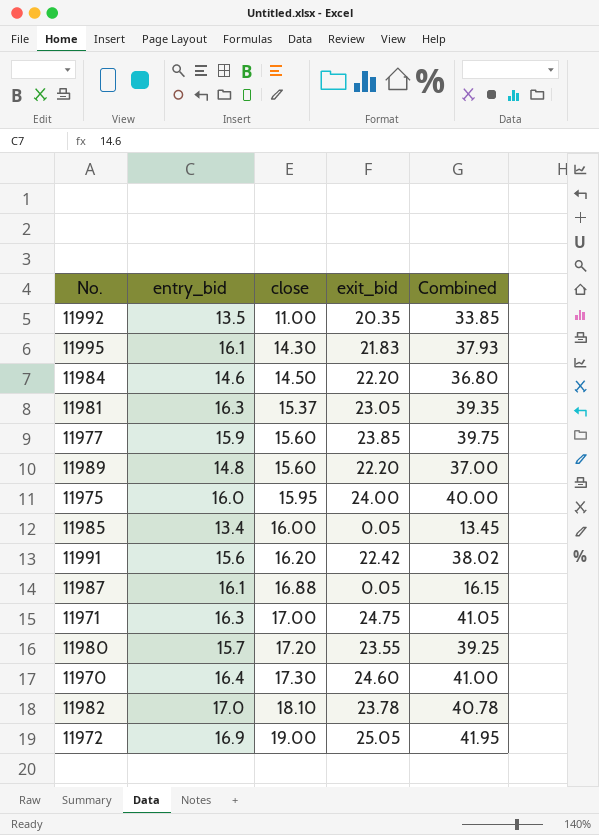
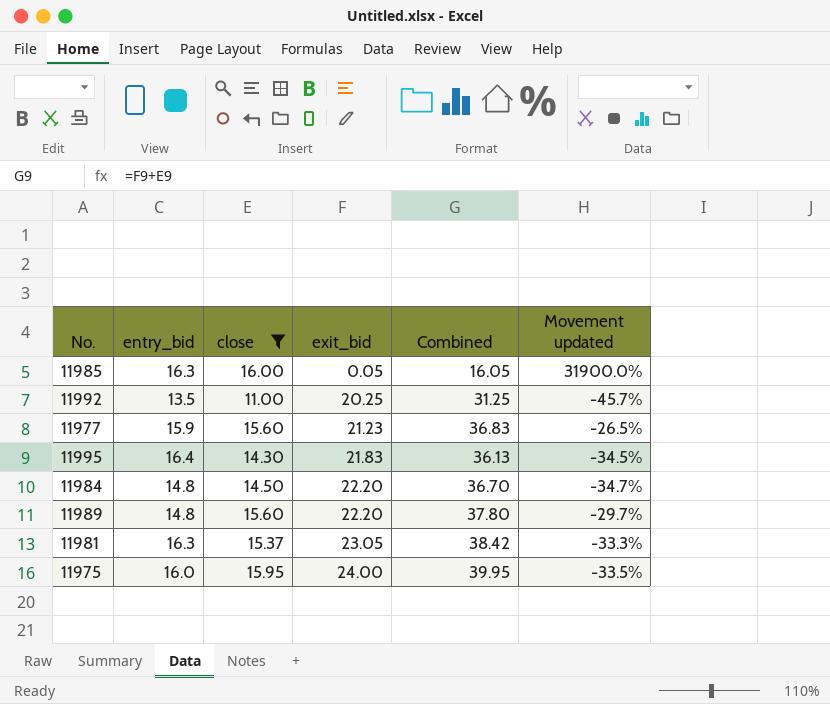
filter: none -> close <= 16.00
row order: close ascending -> exit_bid ascending
column Combined | formula: [entry_bid] + [exit_bid] -> [close] + [exit_bid]
column Movement updated | formula: none -> ([close] - [exit_bid]) / [exit_bid]
11985 | entry_bid: 13.4 -> 16.3
11992 | exit_bid: 20.35 -> 20.25
11977 | exit_bid: 23.85 -> 21.23
11995 | entry_bid: 16.1 -> 16.4
11984 | entry_bid: 14.6 -> 14.8

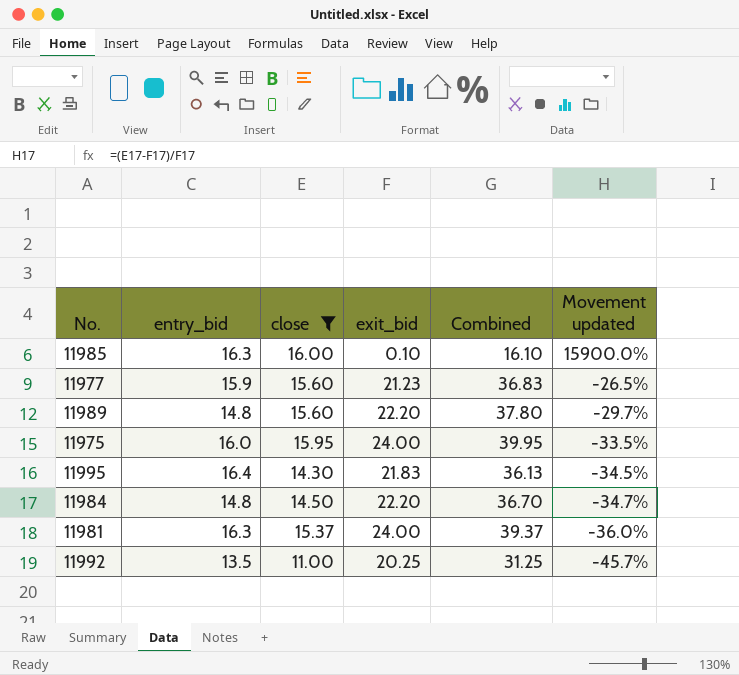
row order: exit_bid ascending -> Movement updated descending
11985 | exit_bid: 0.05 -> 0.10
11985 | Combined: 16.05 -> 16.10
11985 | Movement updated: 31900.0% -> 15900.0%
11981 | exit_bid: 23.05 -> 24.00
11981 | Combined: 38.42 -> 39.37
11981 | Movement updated: -33.3% -> -36.0%

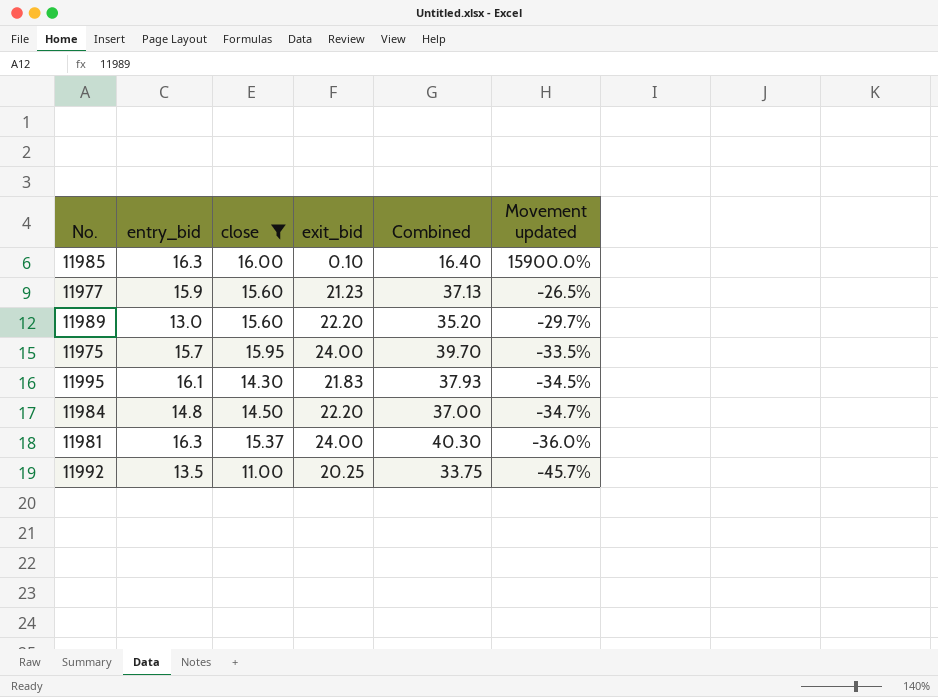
column Combined | formula: [close] + [exit_bid] -> [entry_bid] + [exit_bid]
11989 | entry_bid: 14.8 -> 13.0
11975 | entry_bid: 16.0 -> 15.7
11995 | entry_bid: 16.4 -> 16.1

